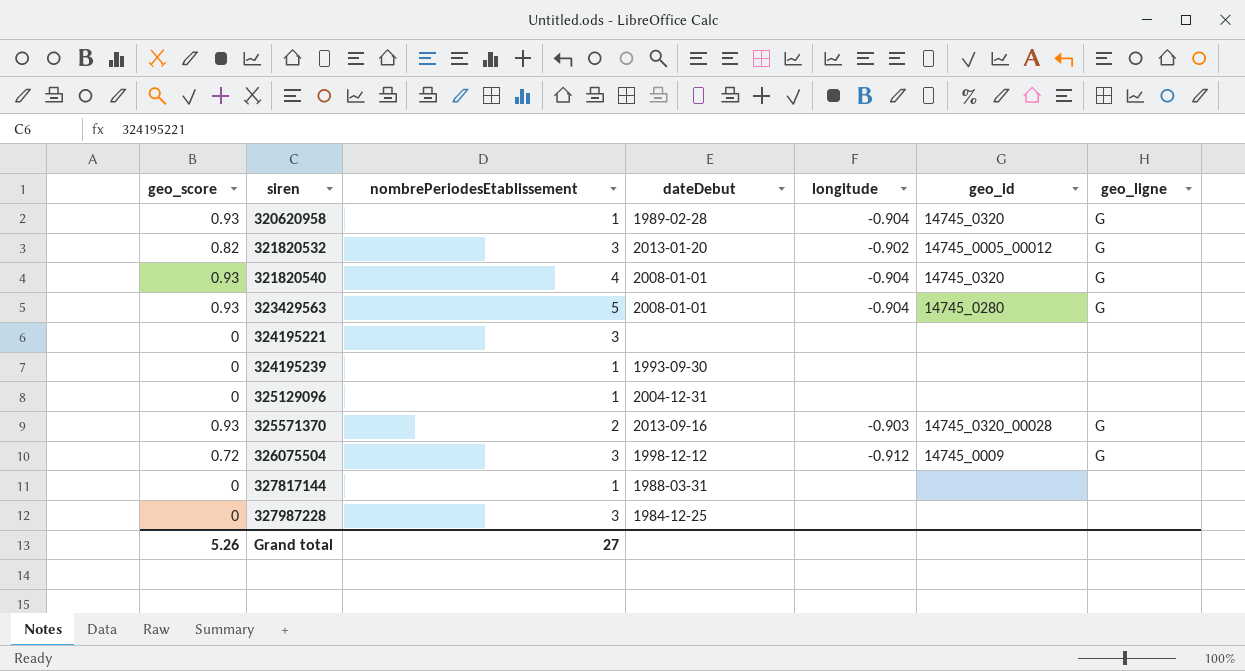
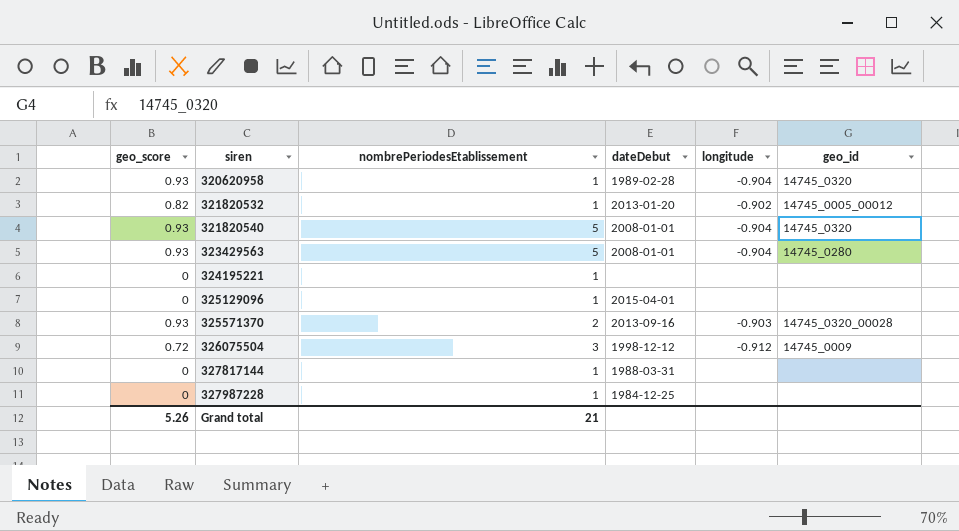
column geo_ligne | position: 7 -> none
row 324195239: 0 | 1 | 1993-09-30 | none | none | none -> none
321820532 | nombrePeriodesEtablissement: 3 -> 1
321820540 | nombrePeriodesEtablissement: 4 -> 5
324195221 | nombrePeriodesEtablissement: 3 -> 1
325129096 | dateDebut: 2004-12-31 -> 2015-04-01
327987228 | nombrePeriodesEtablissement: 3 -> 1
Grand total | nombrePeriodesEtablissement: 27 -> 21

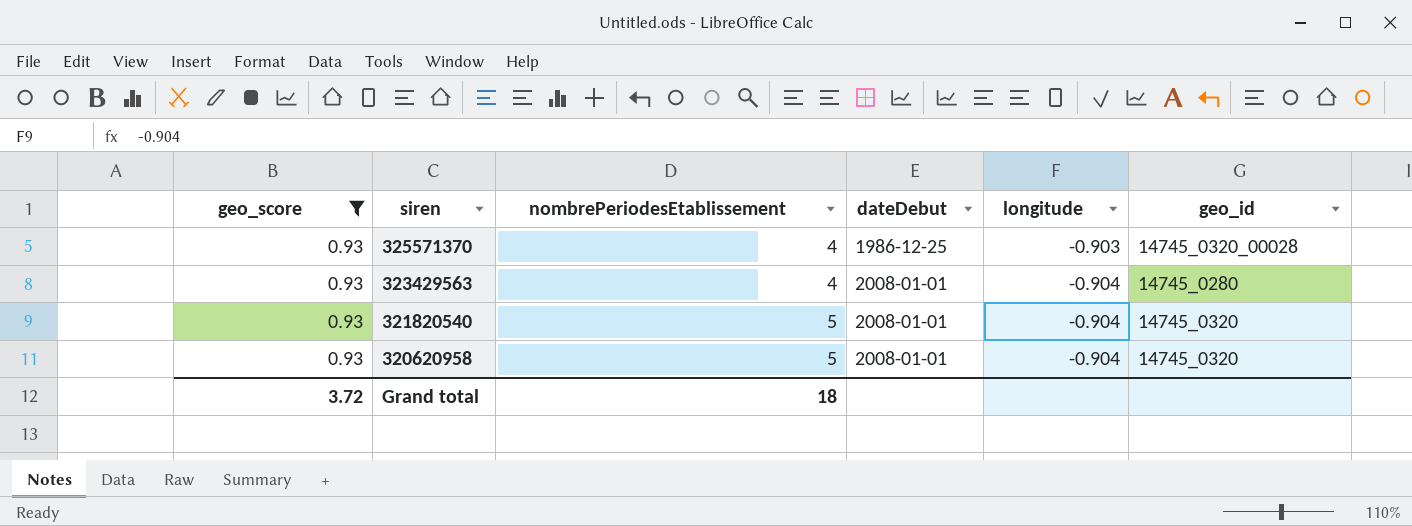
filter: none -> geo_score = 0.93
row order: siren ascending -> siren descending
325571370 | nombrePeriodesEtablissement: 2 -> 4
325571370 | dateDebut: 2013-09-16 -> 1986-12-25
323429563 | nombrePeriodesEtablissement: 5 -> 4
320620958 | nombrePeriodesEtablissement: 1 -> 5
320620958 | dateDebut: 1989-02-28 -> 2008-01-01
Grand total | geo_score: 5.26 -> 3.72
Grand total | nombrePeriodesEtablissement: 21 -> 18

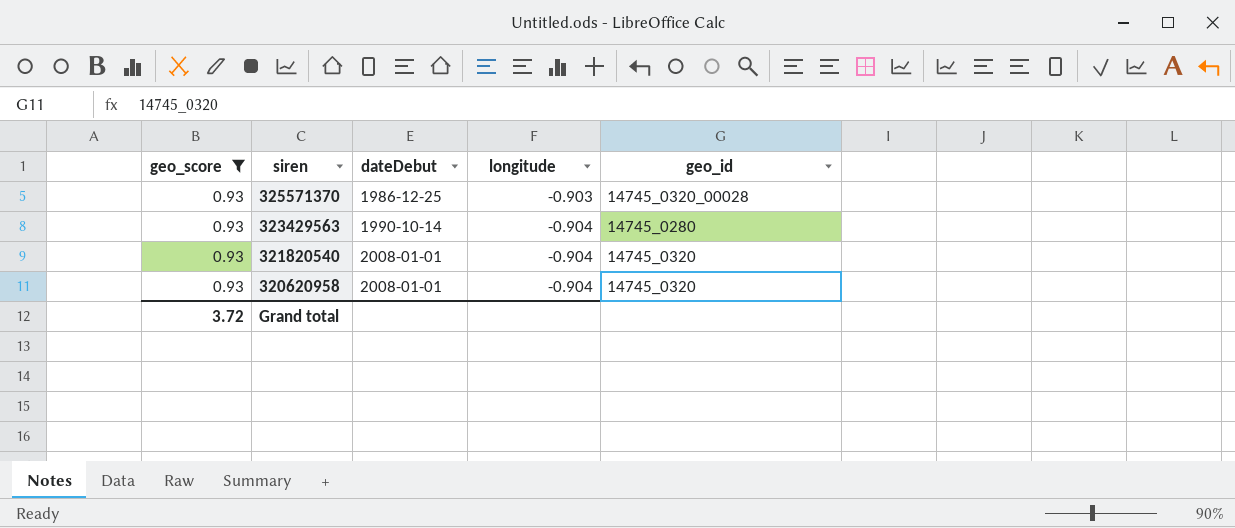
column nombrePeriodesEtablissement | position: 3 -> none
323429563 | dateDebut: 2008-01-01 -> 1990-10-14

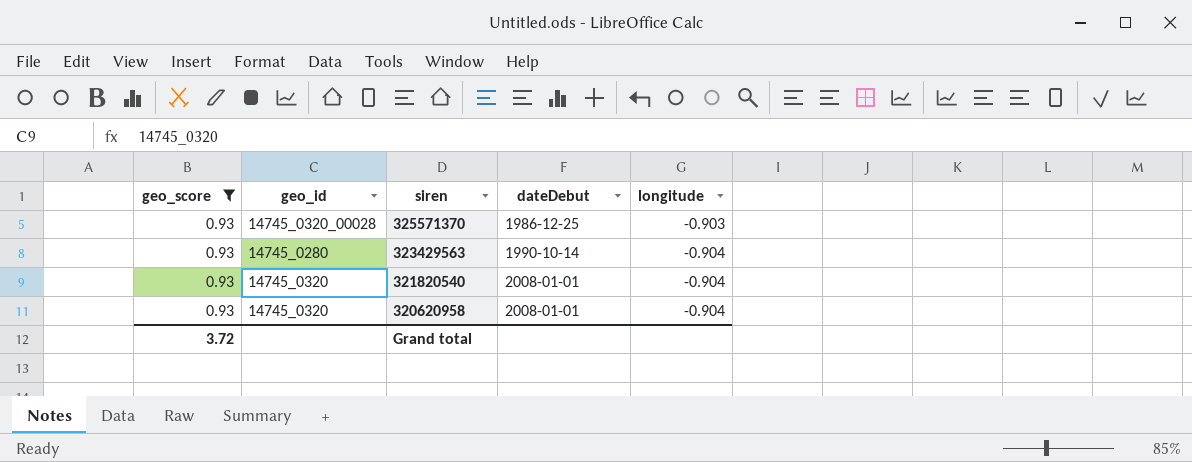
column geo_id | position: 5 -> 2

